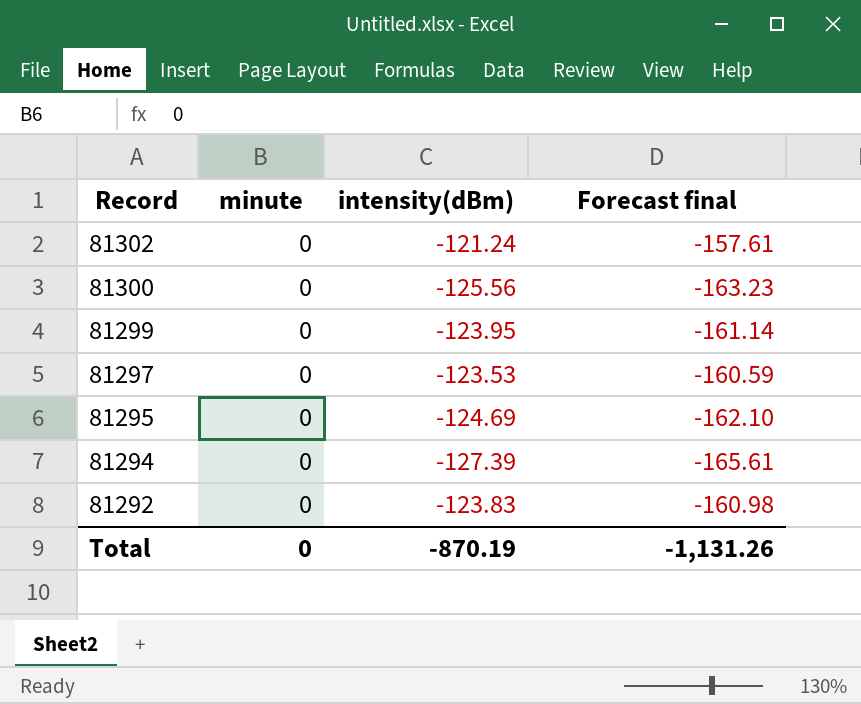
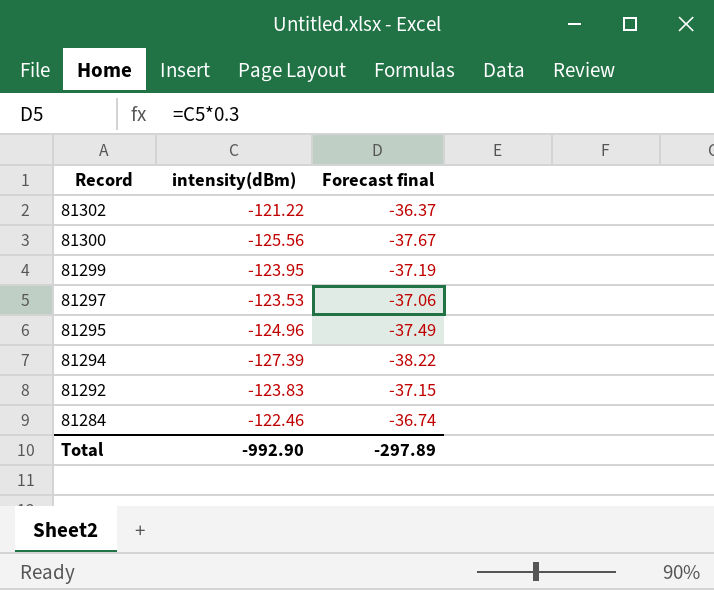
column minute | position: 2 -> none
column Forecast final | formula: [intensity(dBm)] * 1.3 -> [intensity(dBm)] * 0.3
81302 | intensity(dBm): -121.24 -> -121.22
81295 | intensity(dBm): -124.69 -> -124.96
row 81284: none -> -122.46 | -36.74
Total | intensity(dBm): -870.19 -> -992.90
Total | Forecast final: -1,131.26 -> -297.89

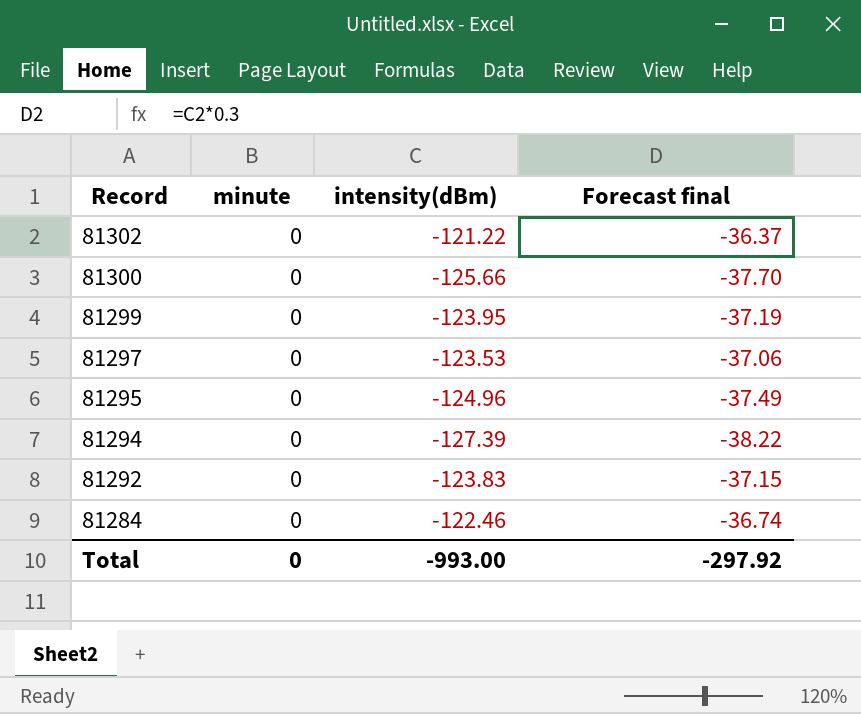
column minute | position: none -> 2
81300 | intensity(dBm): -125.56 -> -125.66
81300 | Forecast final: -37.67 -> -37.70
Total | intensity(dBm): -992.90 -> -993.00
Total | Forecast final: -297.89 -> -297.92

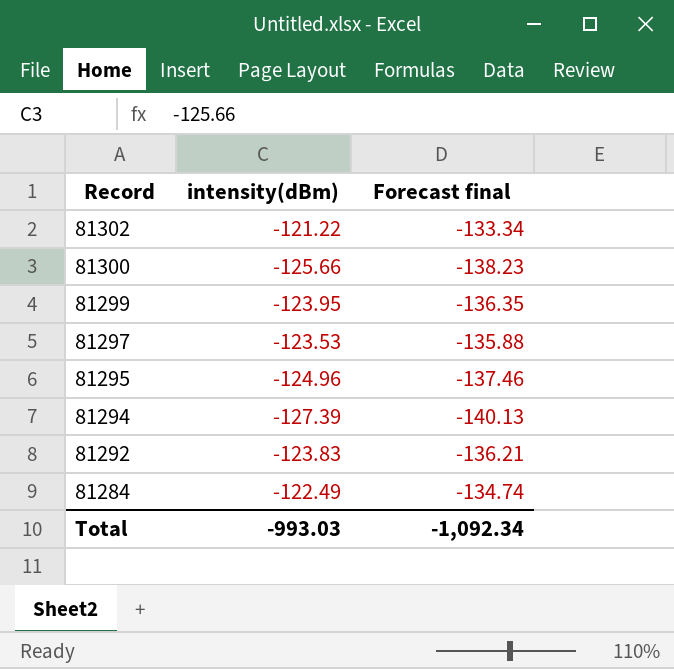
column minute | position: 2 -> none
column Forecast final | formula: [intensity(dBm)] * 0.3 -> [intensity(dBm)] * 1.1
81284 | intensity(dBm): -122.46 -> -122.49
Total | intensity(dBm): -993.00 -> -993.03
Total | Forecast final: -297.92 -> -1,092.34

